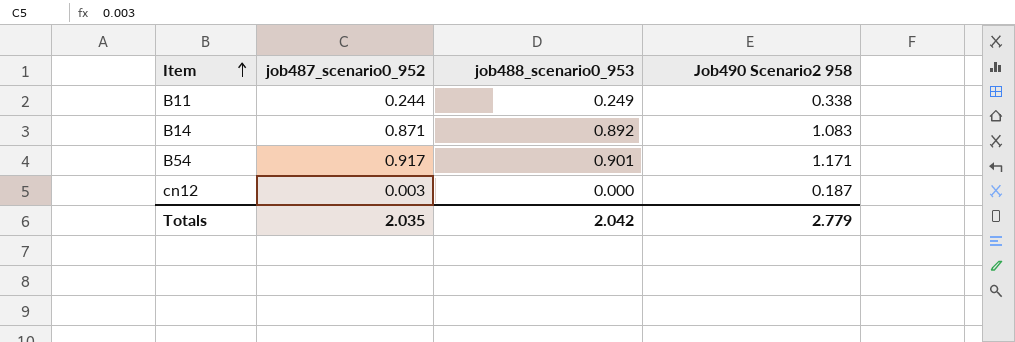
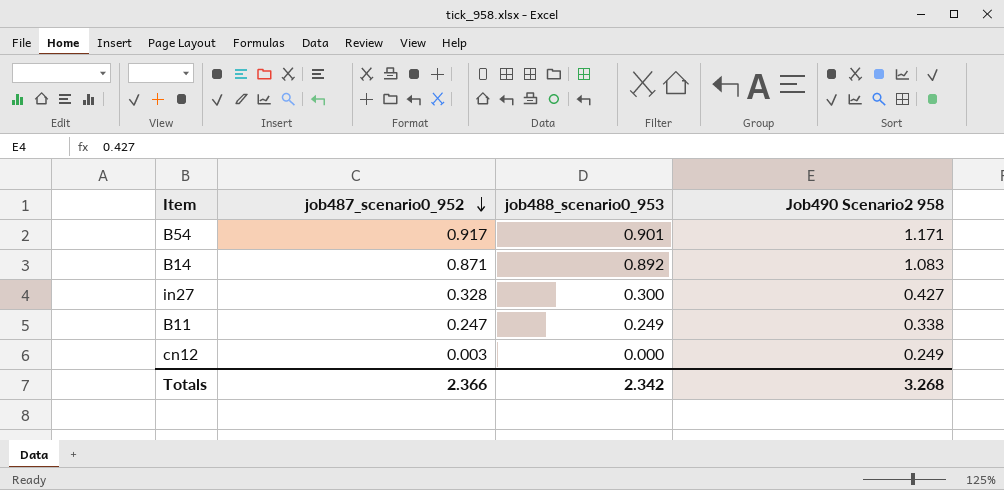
row order: Item ascending -> job487_scenario0_952 descending
row in27: none -> 0.328 | 0.300 | 0.427
B11 | job487_scenario0_952: 0.244 -> 0.247
cn12 | Job490 Scenario2 958: 0.187 -> 0.249
Totals | job487_scenario0_952: 2.035 -> 2.366
Totals | job488_scenario0_953: 2.042 -> 2.342
Totals | Job490 Scenario2 958: 2.779 -> 3.268

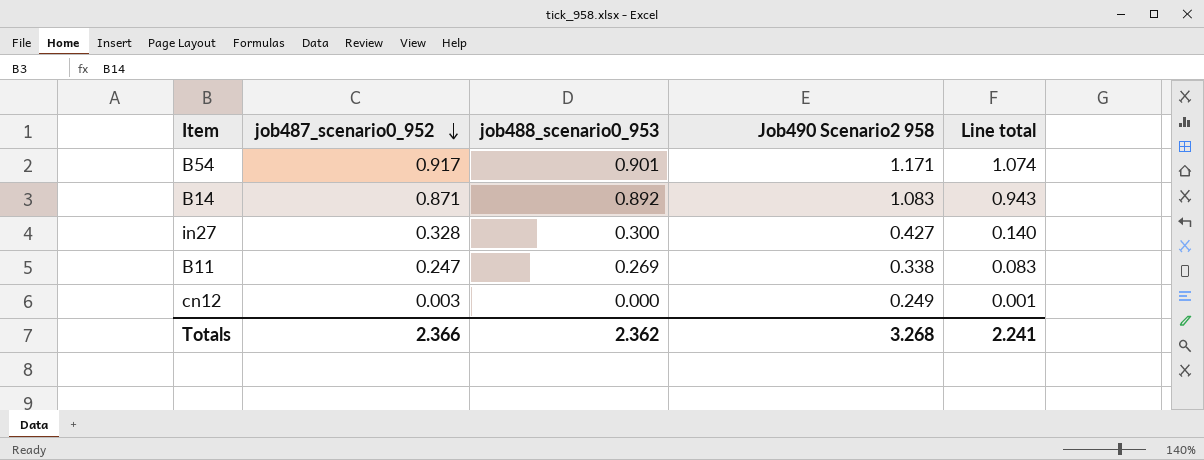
column Line total | formula: none -> [job487_scenario0_952] * [Job490 Scenario2 958]
B11 | job488_scenario0_953: 0.249 -> 0.269
Totals | job488_scenario0_953: 2.342 -> 2.362

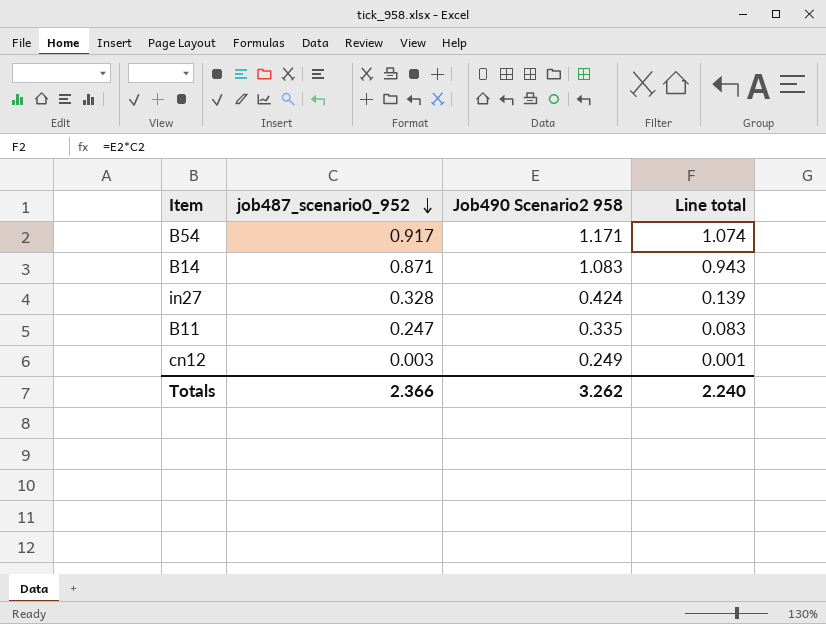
column job488_scenario0_953 | position: 3 -> none
in27 | Job490 Scenario2 958: 0.427 -> 0.424
in27 | Line total: 0.140 -> 0.139
B11 | Job490 Scenario2 958: 0.338 -> 0.335
Totals | Job490 Scenario2 958: 3.268 -> 3.262
Totals | Line total: 2.241 -> 2.240

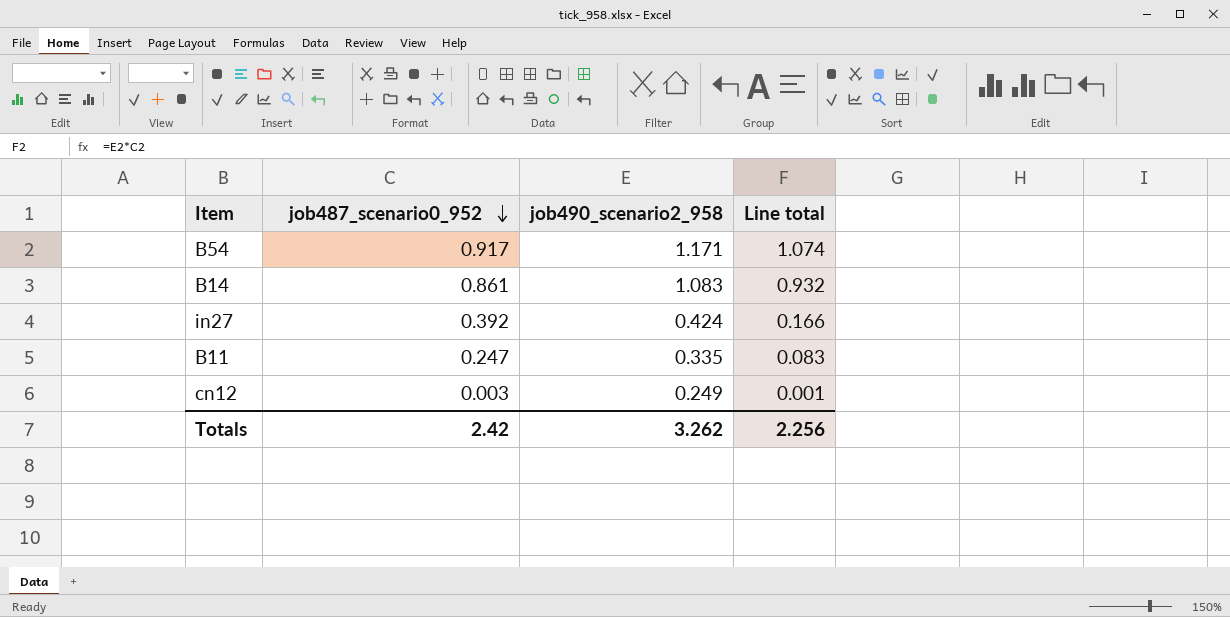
column name: Job490 Scenario2 958 -> job490_scenario2_958
B14 | job487_scenario0_952: 0.871 -> 0.861
B14 | Line total: 0.943 -> 0.932
in27 | job487_scenario0_952: 0.328 -> 0.392
in27 | Line total: 0.139 -> 0.166
Totals | job487_scenario0_952: 2.366 -> 2.42
Totals | Line total: 2.240 -> 2.256

